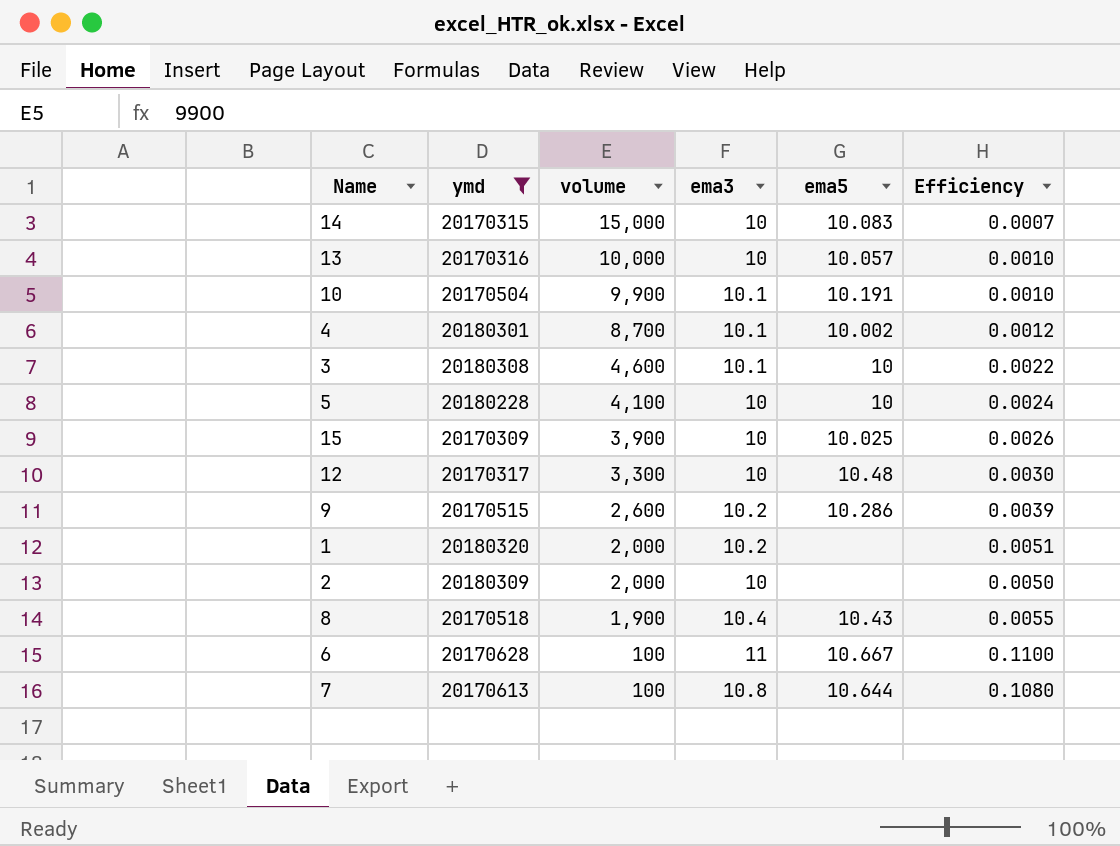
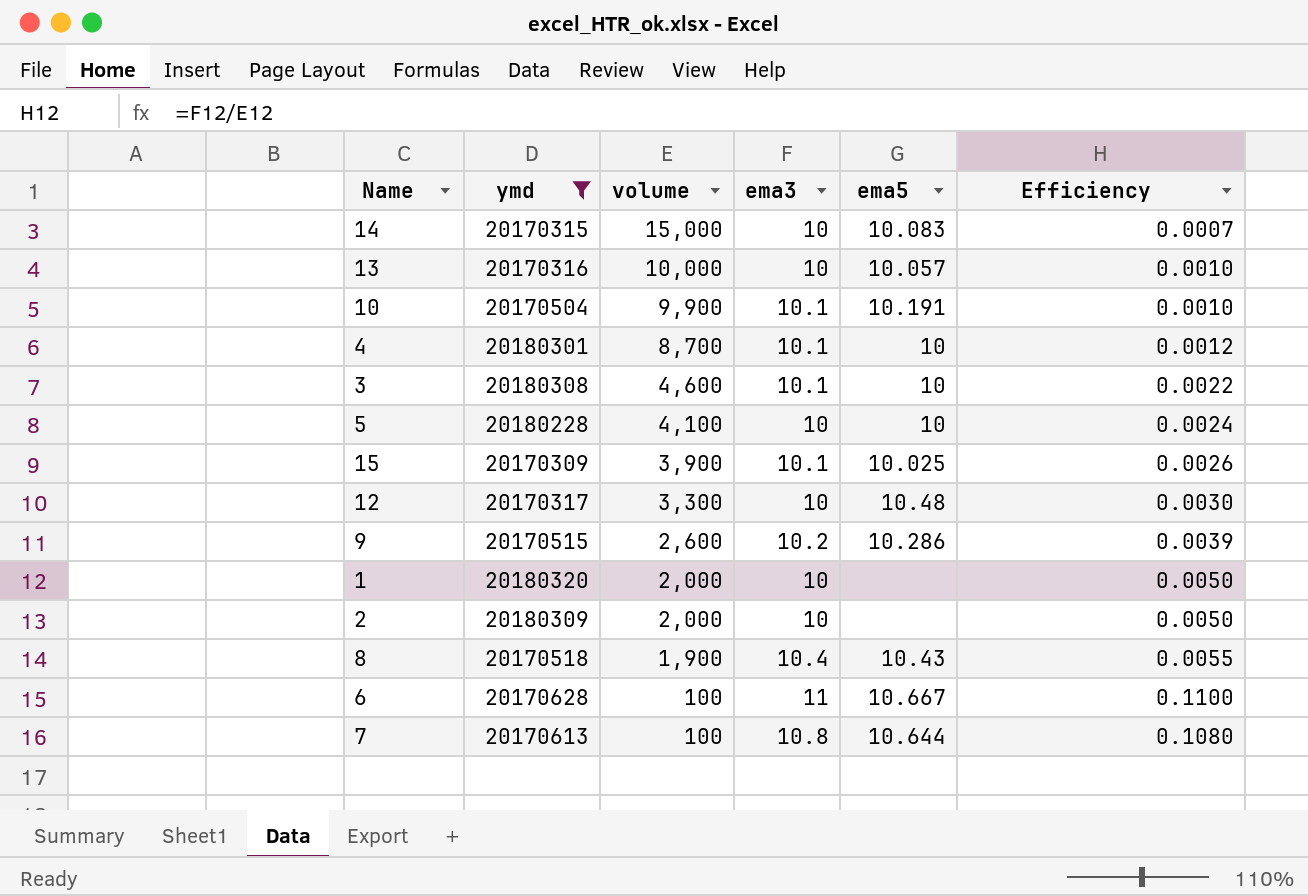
4 | ema5: 10.002 -> 10
15 | ema3: 10 -> 10.1
1 | ema3: 10.2 -> 10
1 | Efficiency: 0.0051 -> 0.0050

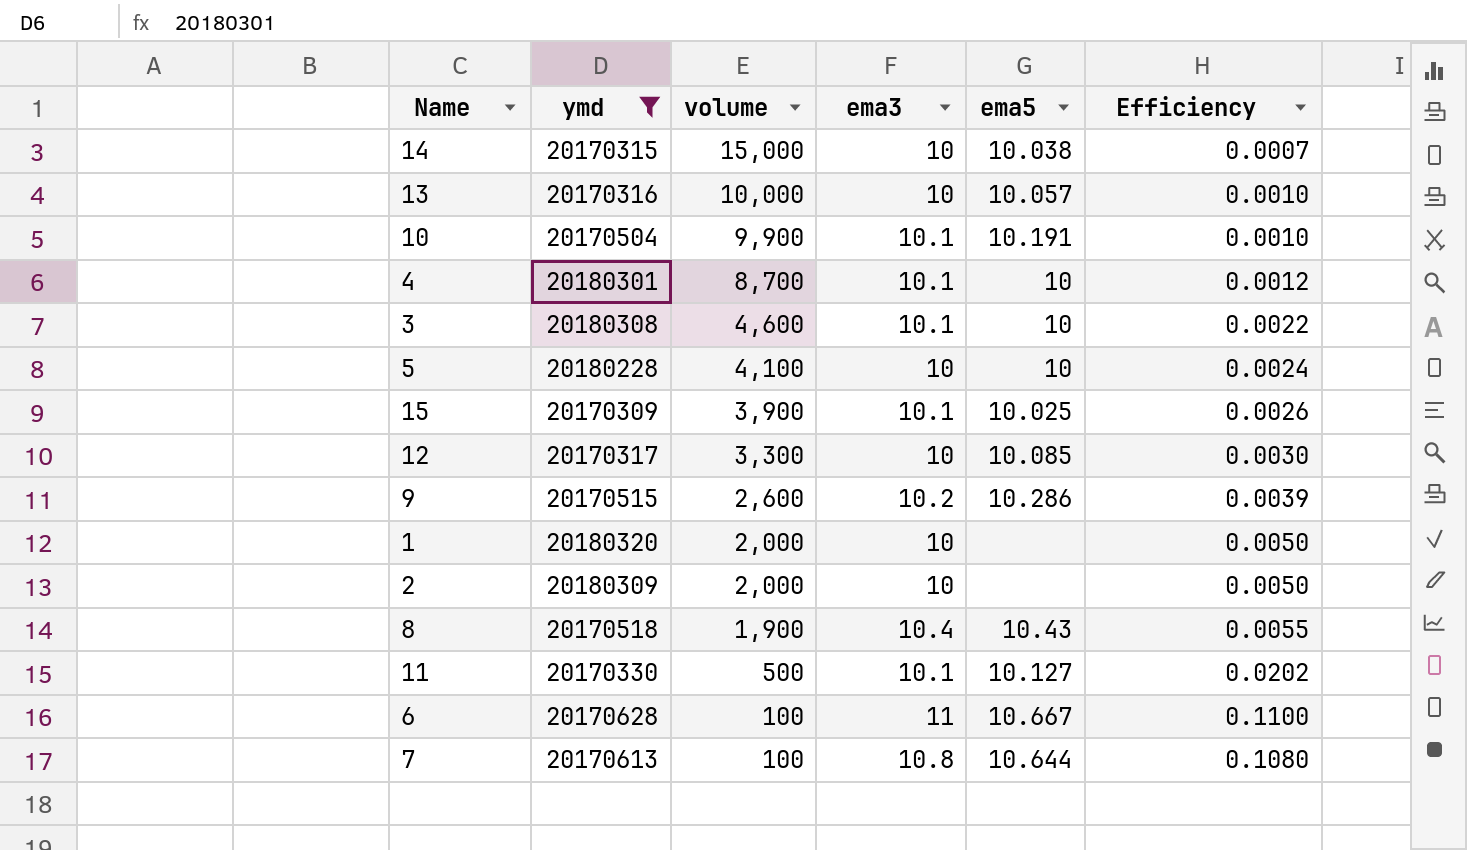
14 | ema5: 10.083 -> 10.038
12 | ema5: 10.48 -> 10.085
row 11: none -> 20170330 | 500 | 10.1 | 10.127 | 0.0202

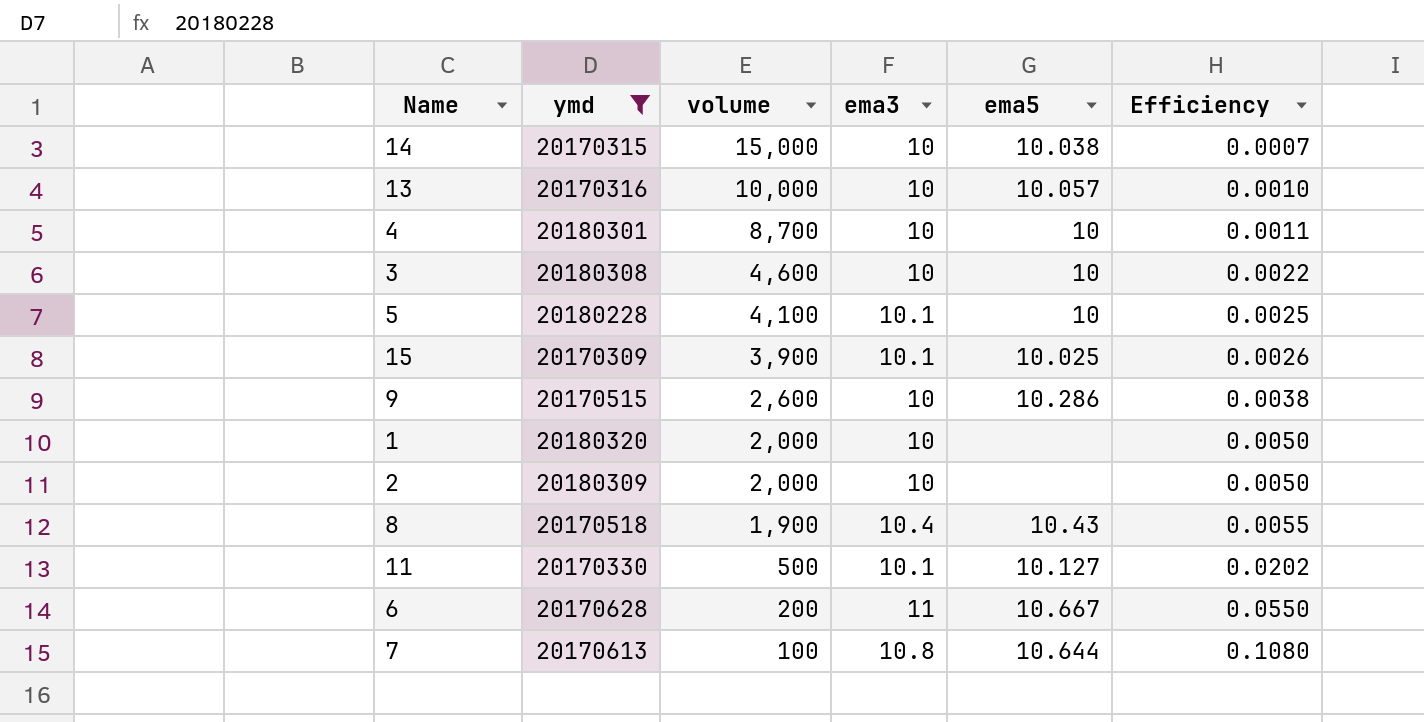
row 10: 20170504 | 9,900 | 10.1 | 10.191 | 0.0010 -> none
row 12: 20170317 | 3,300 | 10 | 10.085 | 0.0030 -> none
4 | ema3: 10.1 -> 10
4 | Efficiency: 0.0012 -> 0.0011
3 | ema3: 10.1 -> 10
5 | ema3: 10 -> 10.1
5 | Efficiency: 0.0024 -> 0.0025
9 | ema3: 10.2 -> 10
9 | Efficiency: 0.0039 -> 0.0038
6 | volume: 100 -> 200
6 | Efficiency: 0.1100 -> 0.0550

